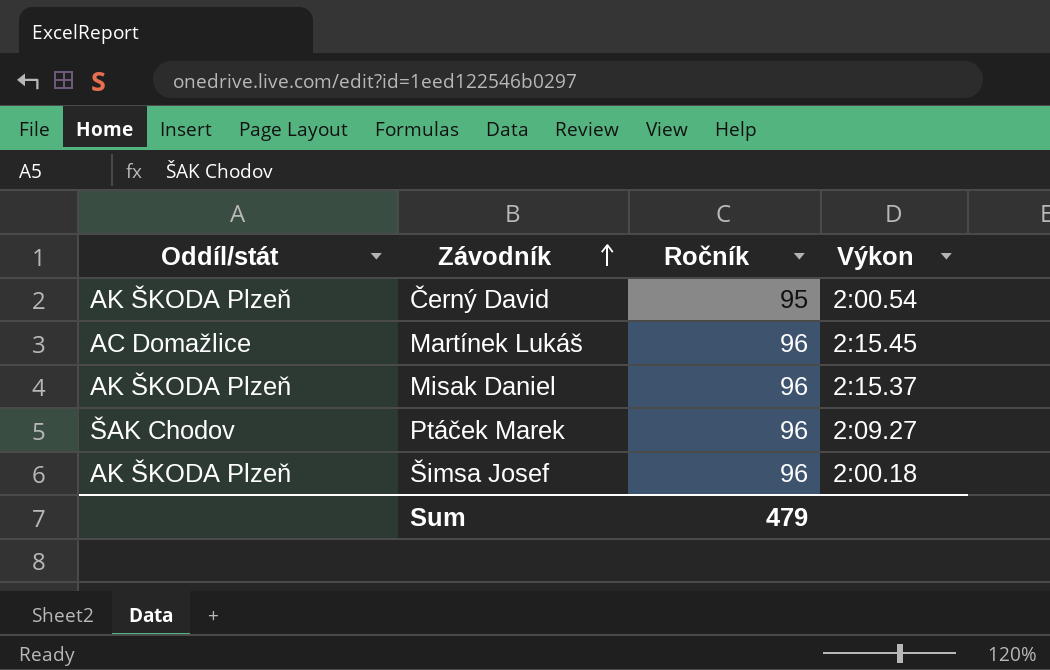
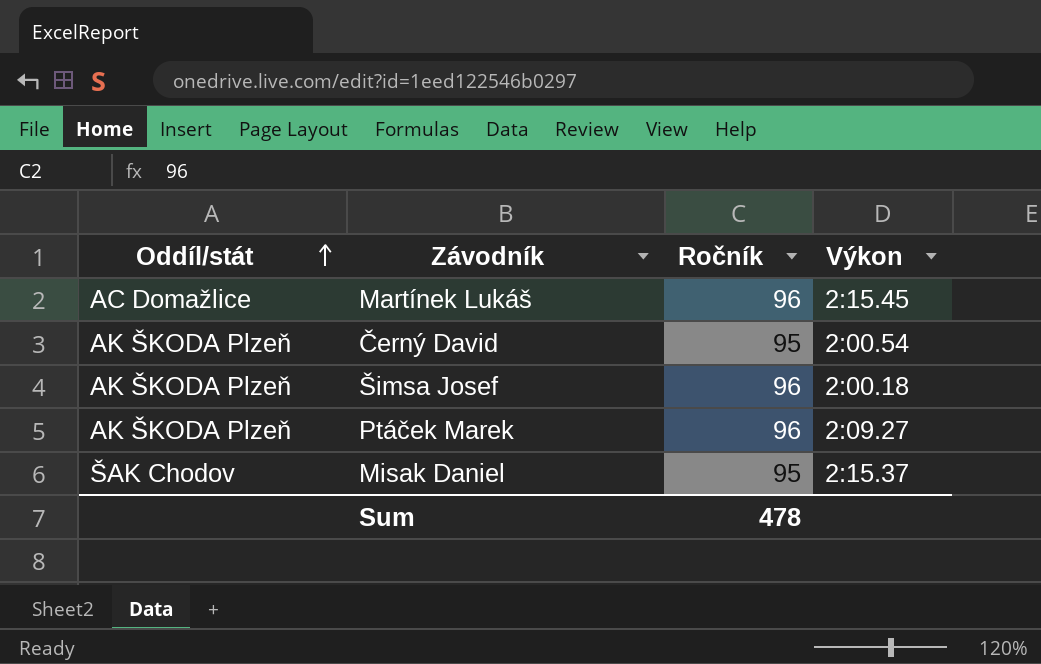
row order: Závodník ascending -> Oddíl/stát ascending
Ptáček Marek | Oddíl/stát: ŠAK Chodov -> AK ŠKODA Plzeň
Misak Daniel | Oddíl/stát: AK ŠKODA Plzeň -> ŠAK Chodov
Misak Daniel | Ročník: 96 -> 95
Sum | Ročník: 479 -> 478

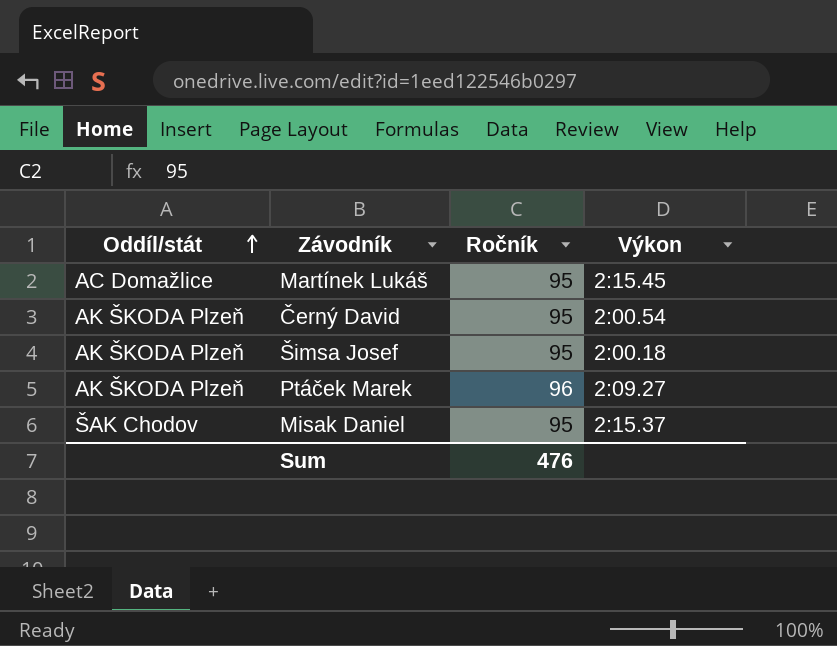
Martínek Lukáš | Ročník: 96 -> 95
Šimsa Josef | Ročník: 96 -> 95
Sum | Ročník: 478 -> 476

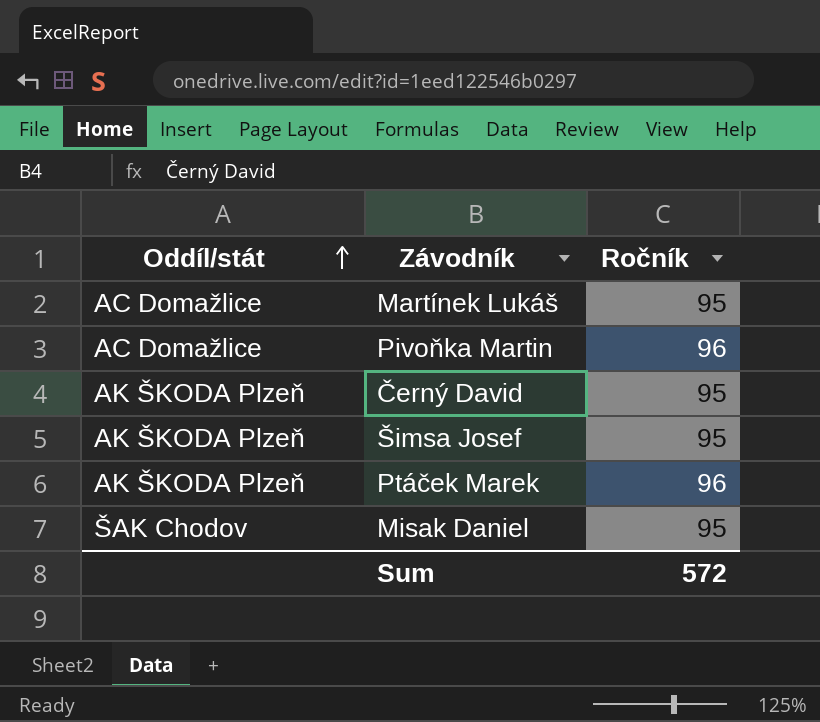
column Výkon | position: 4 -> none
row Pivoňka Martin: none -> AC Domažlice | 96
Sum | Ročník: 476 -> 572

